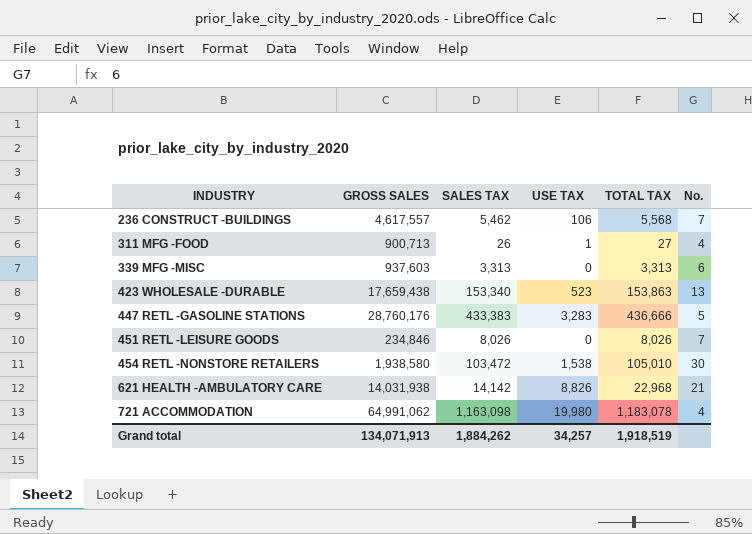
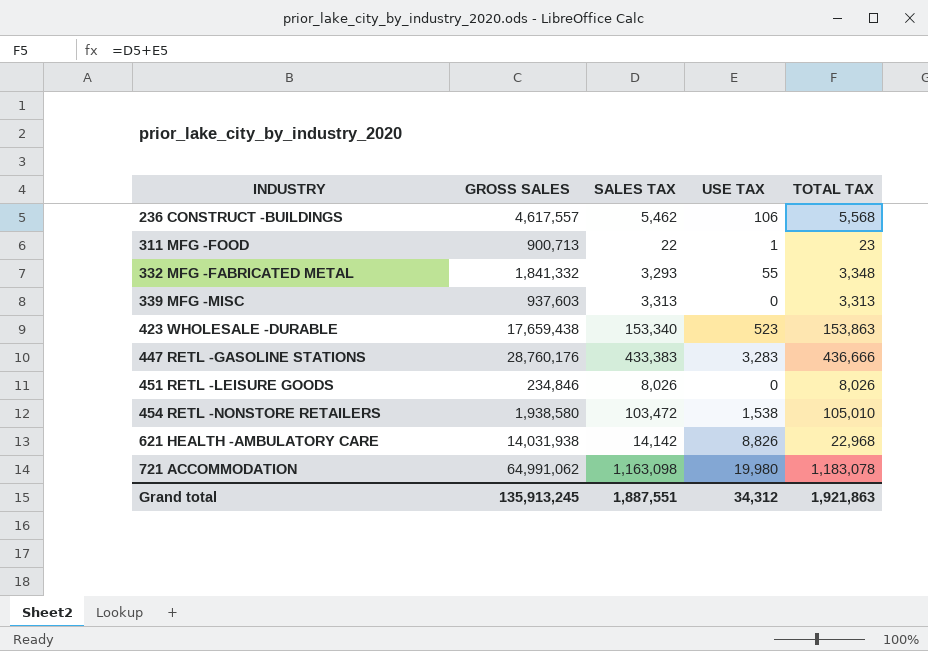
column No. | position: 6 -> none
311 MFG -FOOD | SALES TAX: 26 -> 22
311 MFG -FOOD | TOTAL TAX: 27 -> 23
row 332 MFG -FABRICATED METAL: none -> 1,841,332 | 3,293 | 55 | 3,348
Grand total | GROSS SALES: 134,071,913 -> 135,913,245
Grand total | SALES TAX: 1,884,262 -> 1,887,551
Grand total | USE TAX: 34,257 -> 34,312
Grand total | TOTAL TAX: 1,918,519 -> 1,921,863

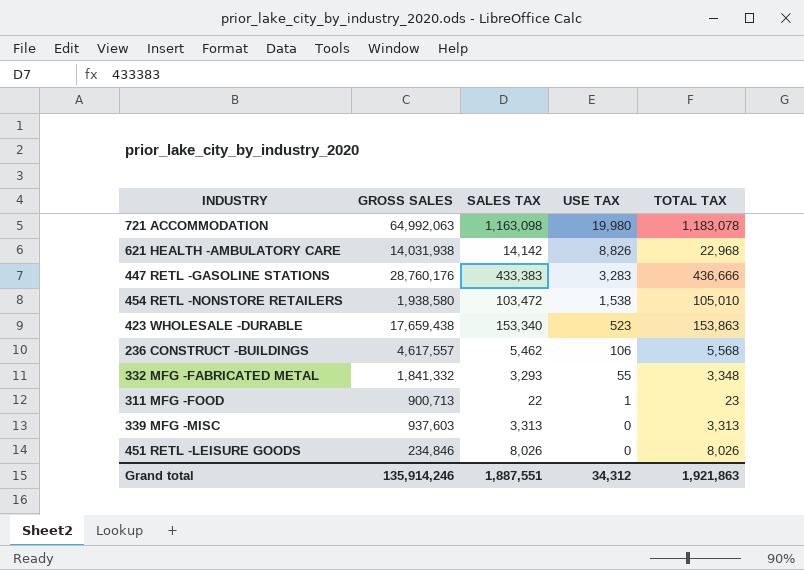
row order: INDUSTRY ascending -> USE TAX descending
721 ACCOMMODATION | GROSS SALES: 64,991,062 -> 64,992,063
Grand total | GROSS SALES: 135,913,245 -> 135,914,246

